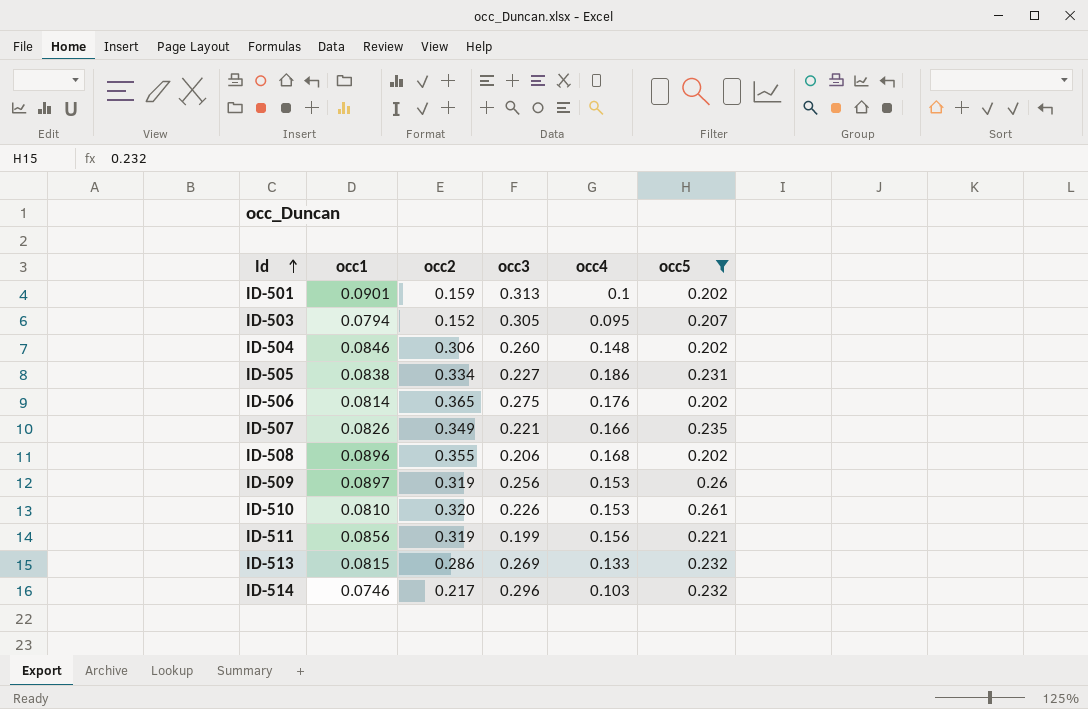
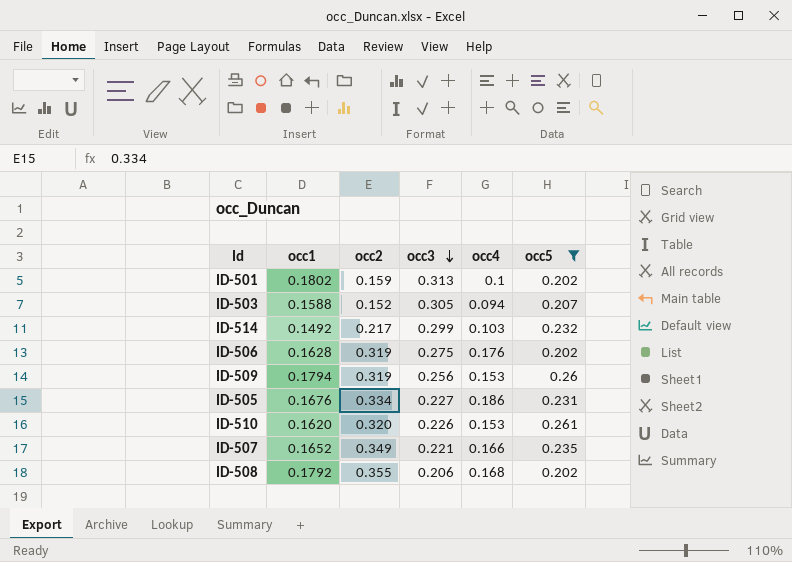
row order: Id ascending -> occ3 descending
row ID-504: 0.0846 | 0.306 | 0.260 | 0.148 | 0.202 -> none
row ID-511: 0.0856 | 0.319 | 0.199 | 0.156 | 0.221 -> none
row ID-513: 0.0815 | 0.286 | 0.269 | 0.133 | 0.232 -> none
ID-501 | occ1: 0.0901 -> 0.1802
ID-503 | occ1: 0.0794 -> 0.1588
ID-503 | occ4: 0.095 -> 0.094
ID-514 | occ1: 0.0746 -> 0.1492
ID-514 | occ3: 0.296 -> 0.299
ID-506 | occ1: 0.0814 -> 0.1628
ID-506 | occ2: 0.365 -> 0.319
ID-509 | occ1: 0.0897 -> 0.1794
ID-505 | occ1: 0.0838 -> 0.1676
ID-510 | occ1: 0.0810 -> 0.1620
ID-507 | occ1: 0.0826 -> 0.1652
ID-508 | occ1: 0.0896 -> 0.1792

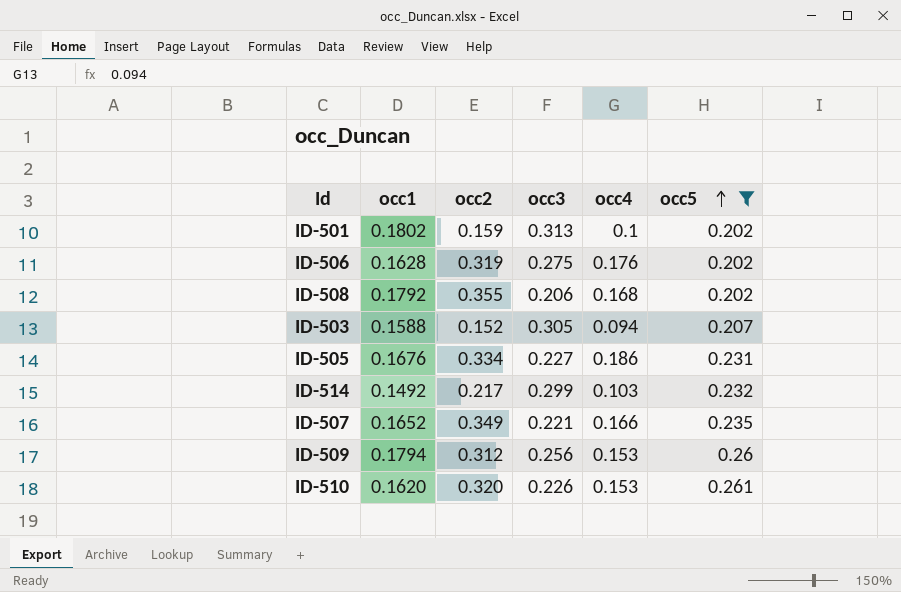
row order: occ3 descending -> occ5 ascending
ID-509 | occ2: 0.319 -> 0.312

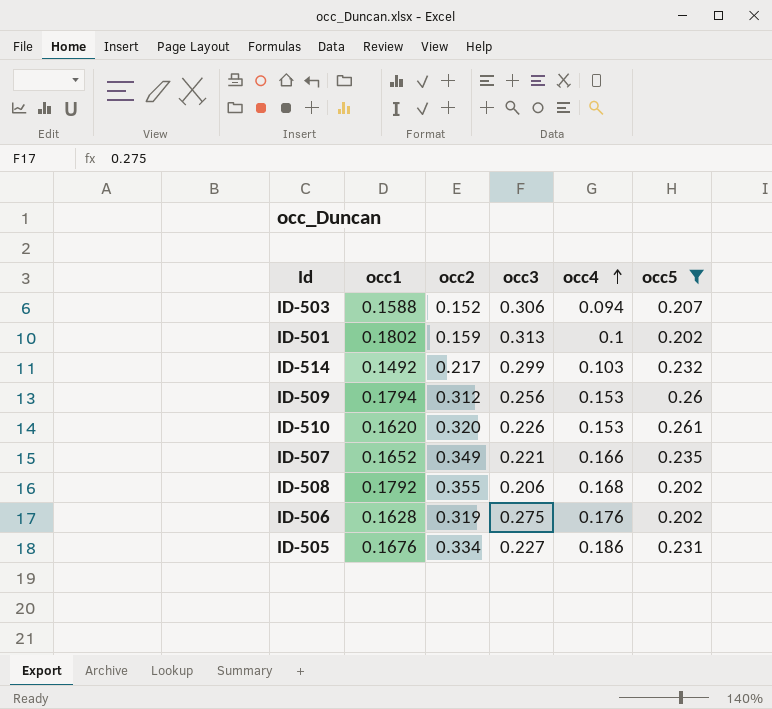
row order: occ5 ascending -> occ4 ascending
ID-503 | occ3: 0.305 -> 0.306

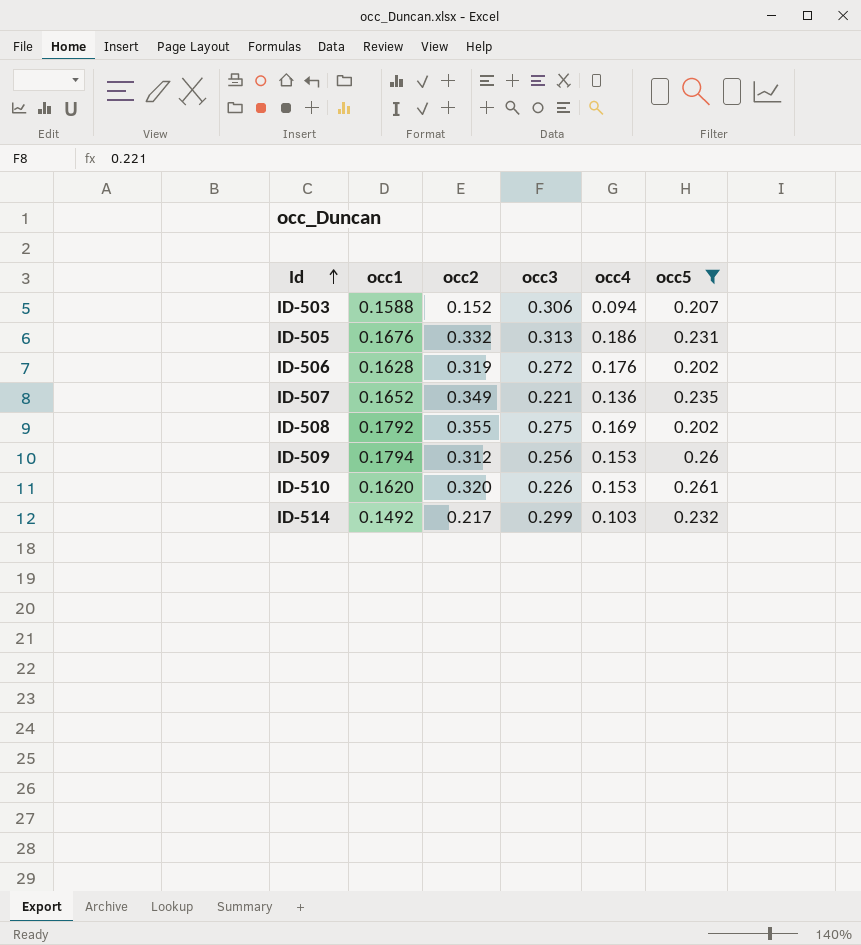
row order: occ4 ascending -> Id ascending
row ID-501: 0.1802 | 0.159 | 0.313 | 0.1 | 0.202 -> none
ID-505 | occ2: 0.334 -> 0.332
ID-505 | occ3: 0.227 -> 0.313
ID-506 | occ3: 0.275 -> 0.272
ID-507 | occ4: 0.166 -> 0.136
ID-508 | occ3: 0.206 -> 0.275
ID-508 | occ4: 0.168 -> 0.169

